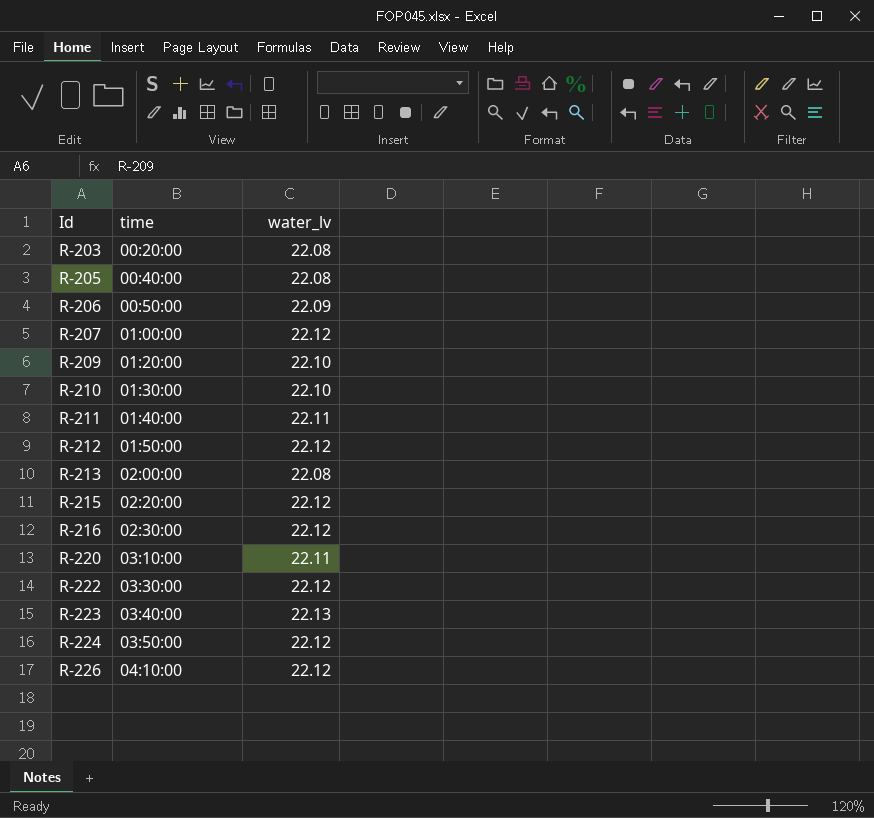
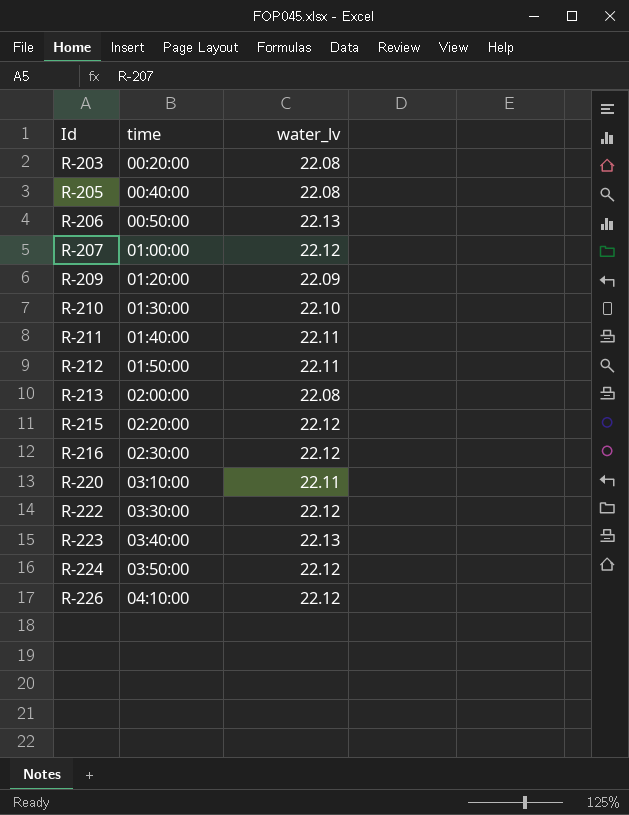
R-206 | water_lv: 22.09 -> 22.13
R-209 | water_lv: 22.10 -> 22.09
R-212 | water_lv: 22.12 -> 22.11

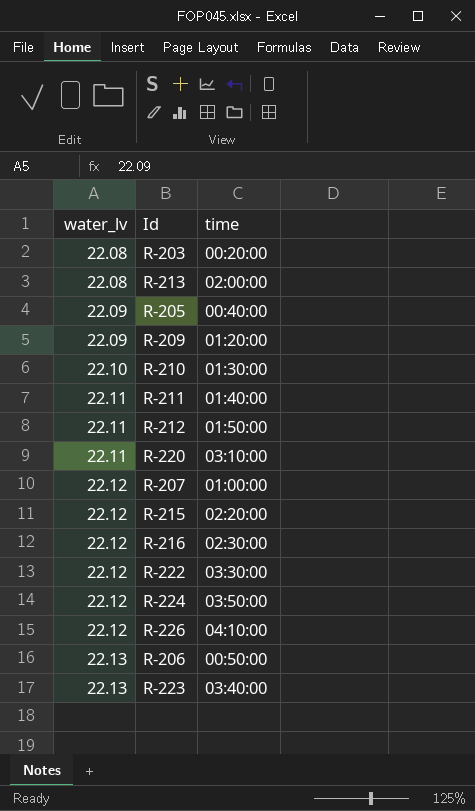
row order: Id ascending -> water_lv ascending
column water_lv | position: 3 -> 1
R-205 | water_lv: 22.08 -> 22.09

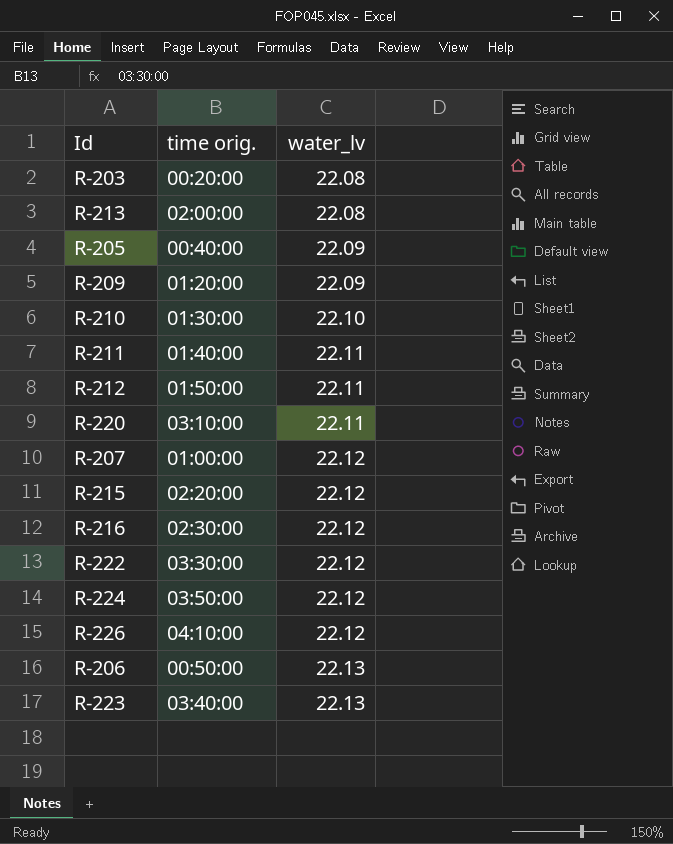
column name: time -> time orig.
column water_lv | position: 1 -> 3

